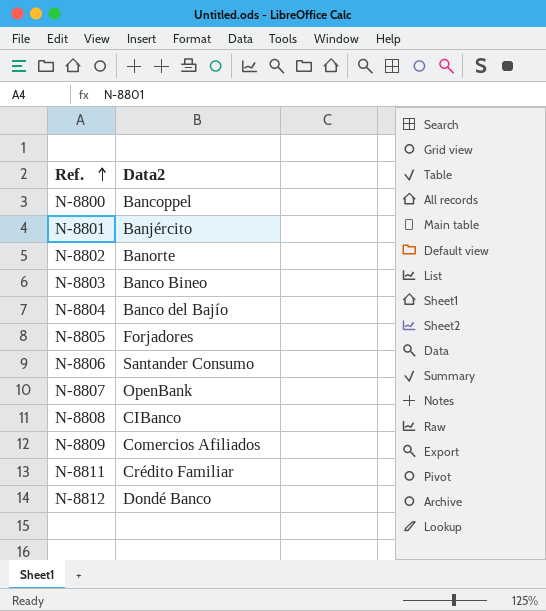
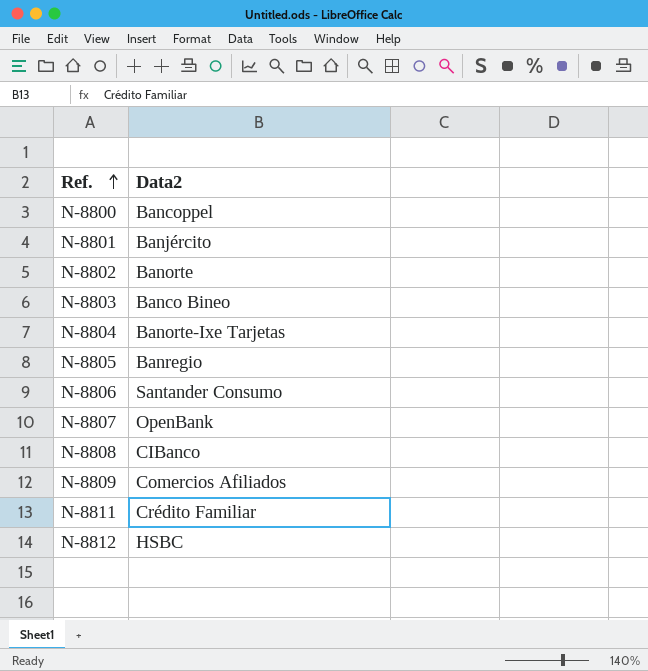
N-8804 | Data2: Banco del Bajío -> Banorte-Ixe Tarjetas
N-8805 | Data2: Forjadores -> Banregio
N-8812 | Data2: Dondé Banco -> HSBC

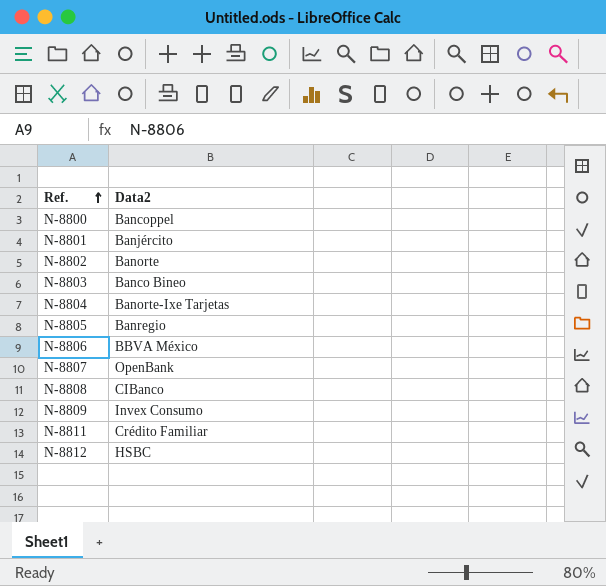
N-8806 | Data2: Santander Consumo -> BBVA México
N-8809 | Data2: Comercios Afiliados -> Invex Consumo

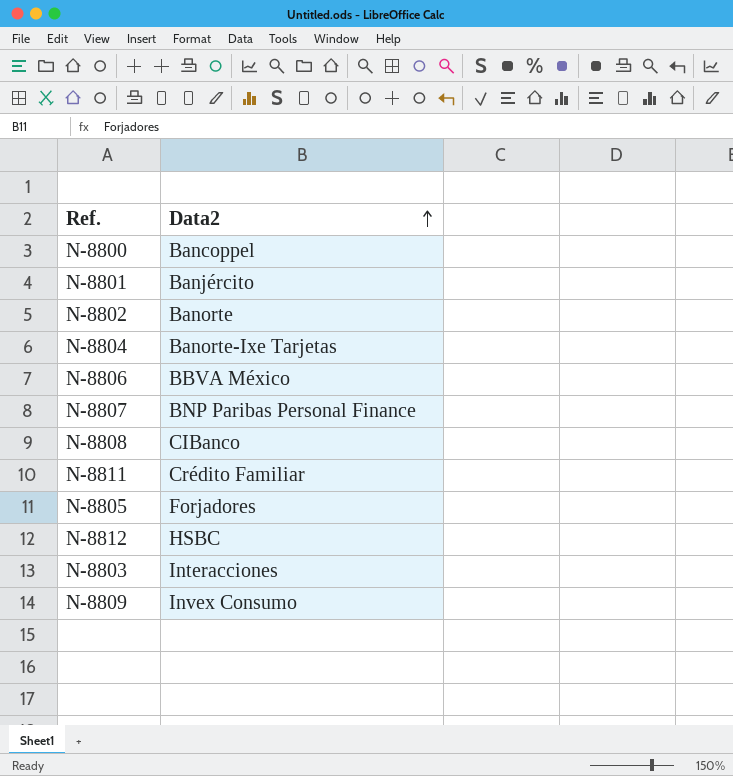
row order: Ref. ascending -> Data2 ascending
N-8807 | Data2: OpenBank -> BNP Paribas Personal Finance
N-8805 | Data2: Banregio -> Forjadores
N-8803 | Data2: Banco Bineo -> Interacciones

